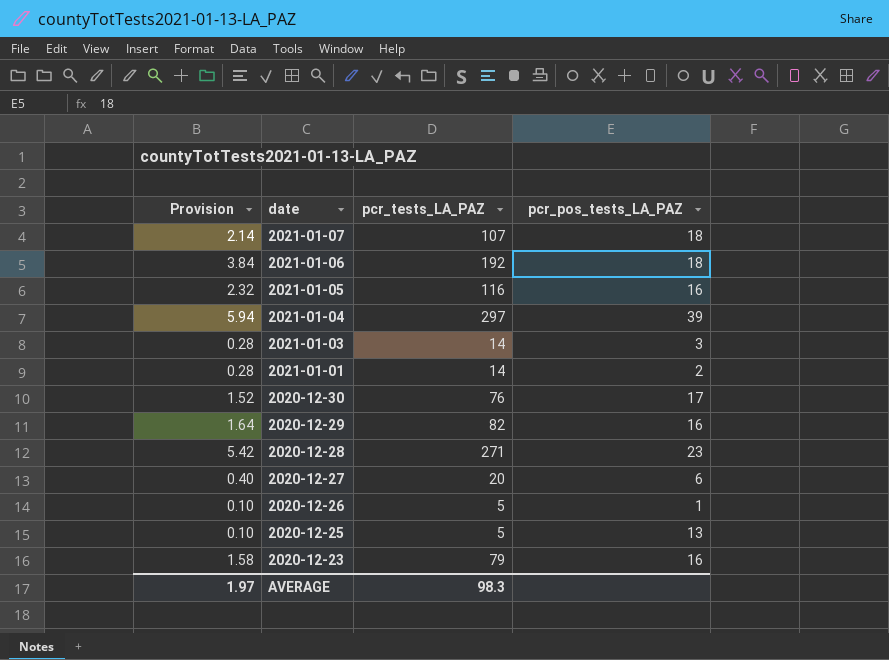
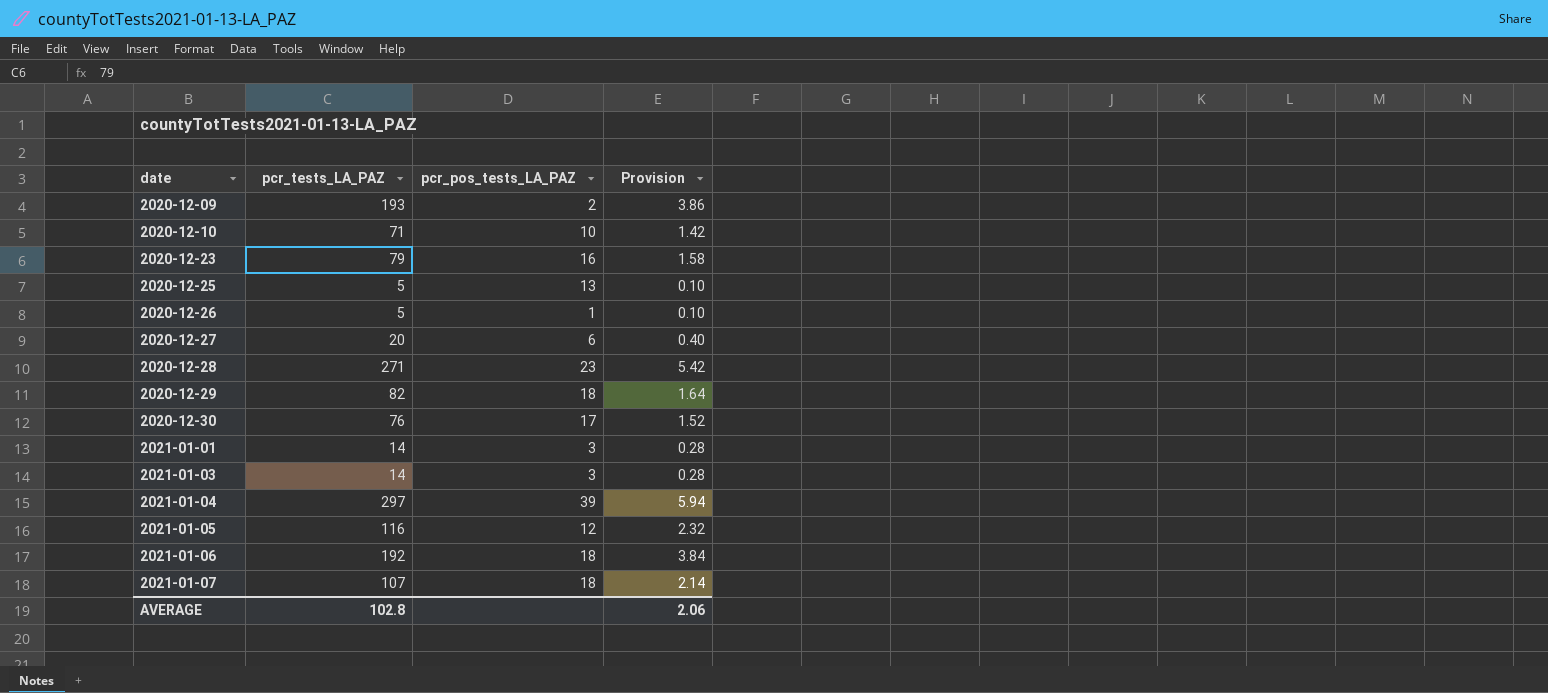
row order: date descending -> date ascending
column Provision | position: 1 -> 4
row 2020-12-09: none -> 193 | 2 | 3.86
row 2020-12-10: none -> 71 | 10 | 1.42
2020-12-29 | pcr_pos_tests_LA_PAZ: 16 -> 18
2021-01-01 | pcr_pos_tests_LA_PAZ: 2 -> 3
2021-01-05 | pcr_pos_tests_LA_PAZ: 16 -> 12
AVERAGE | pcr_tests_LA_PAZ: 98.3 -> 102.8
AVERAGE | Provision: 1.97 -> 2.06

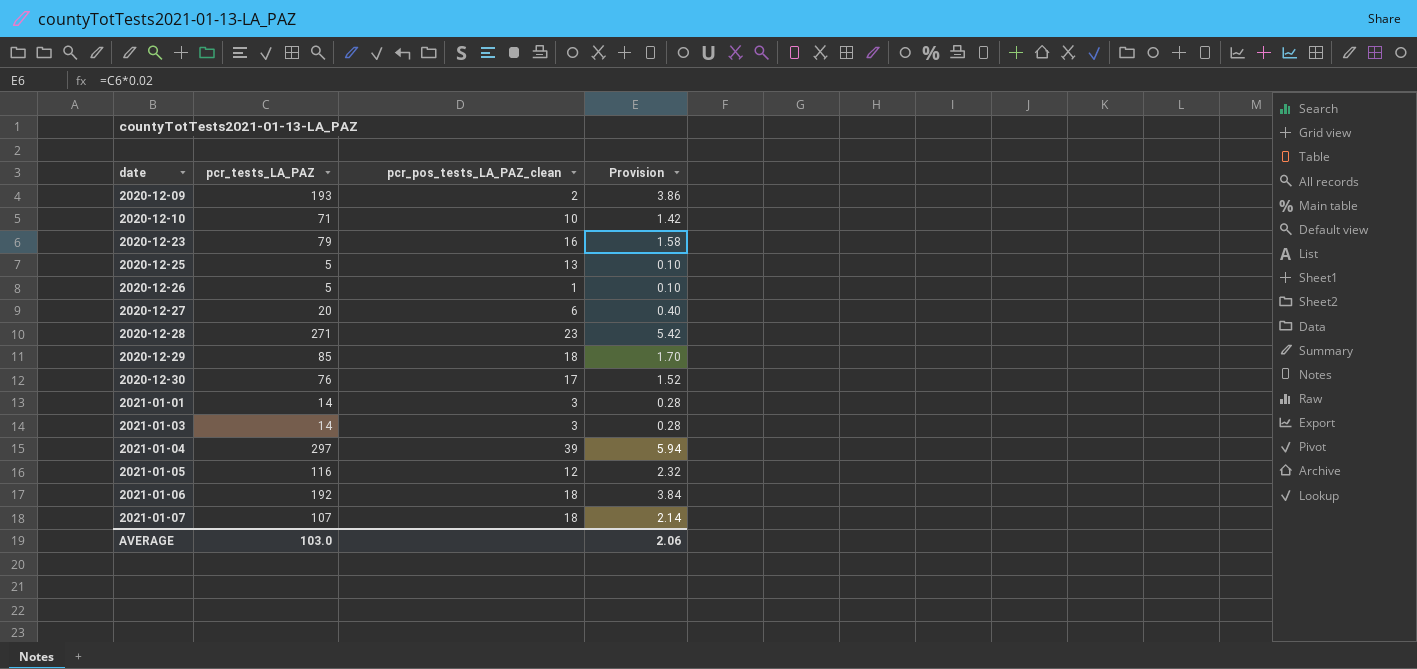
column name: pcr_pos_tests_LA_PAZ -> pcr_pos_tests_LA_PAZ_clean
2020-12-29 | pcr_tests_LA_PAZ: 82 -> 85
2020-12-29 | Provision: 1.64 -> 1.70
AVERAGE | pcr_tests_LA_PAZ: 102.8 -> 103.0

